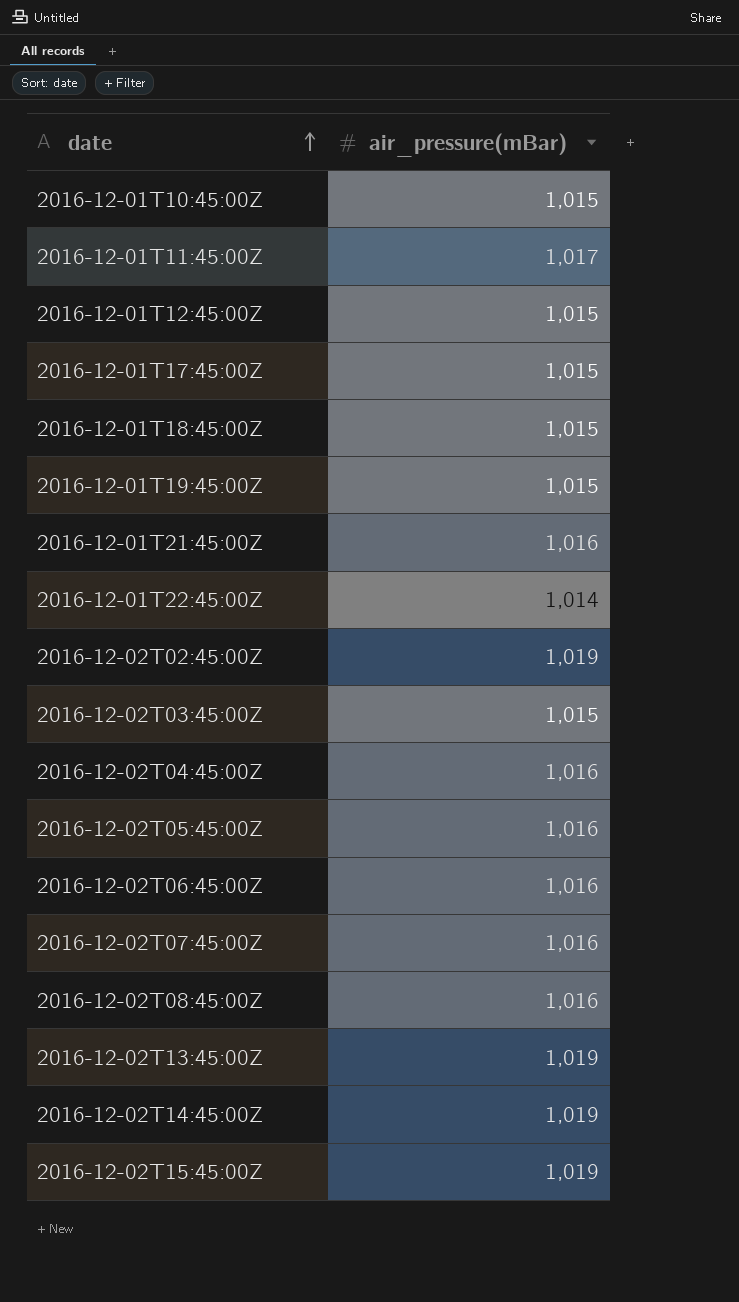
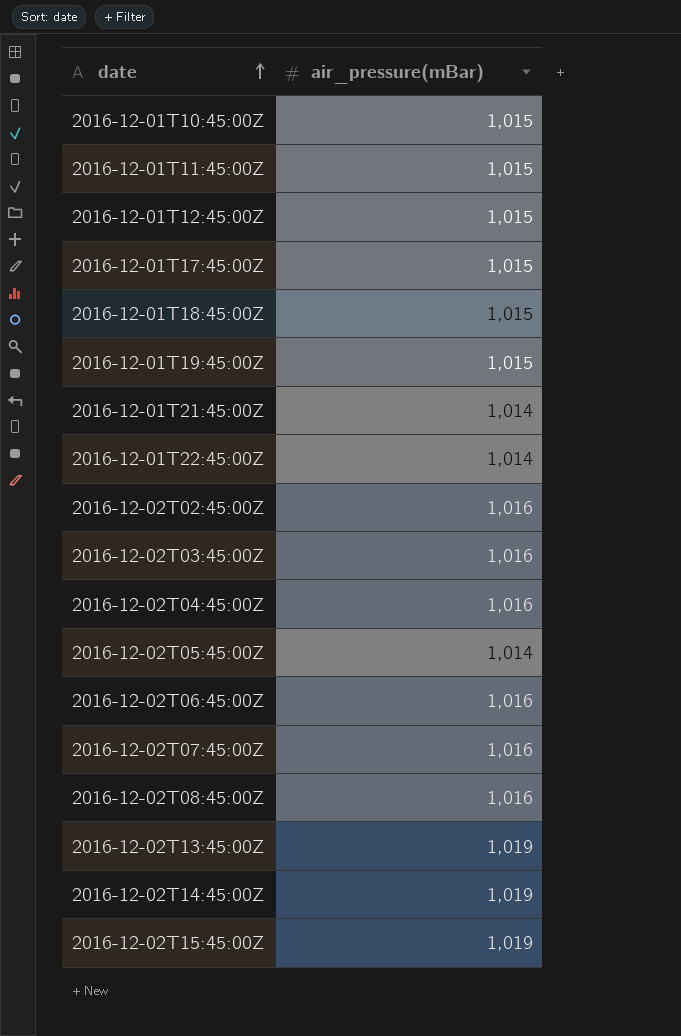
2016-12-01T11:45:00Z | air_pressure(mBar): 1,017 -> 1,015
2016-12-01T21:45:00Z | air_pressure(mBar): 1,016 -> 1,014
2016-12-02T02:45:00Z | air_pressure(mBar): 1,019 -> 1,016
2016-12-02T03:45:00Z | air_pressure(mBar): 1,015 -> 1,016
2016-12-02T05:45:00Z | air_pressure(mBar): 1,016 -> 1,014

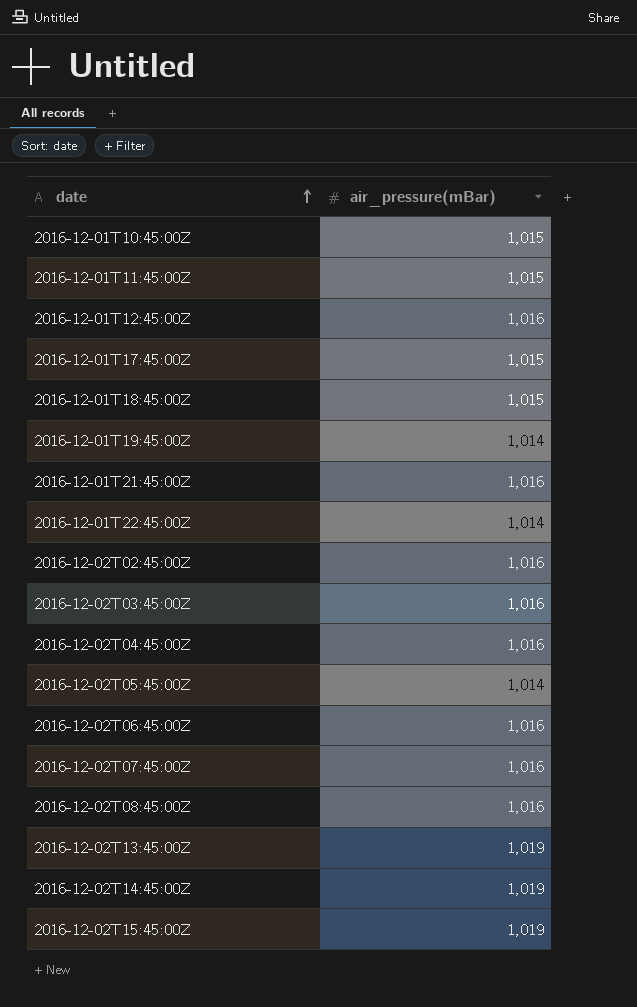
2016-12-01T12:45:00Z | air_pressure(mBar): 1,015 -> 1,016
2016-12-01T19:45:00Z | air_pressure(mBar): 1,015 -> 1,014
2016-12-01T21:45:00Z | air_pressure(mBar): 1,014 -> 1,016

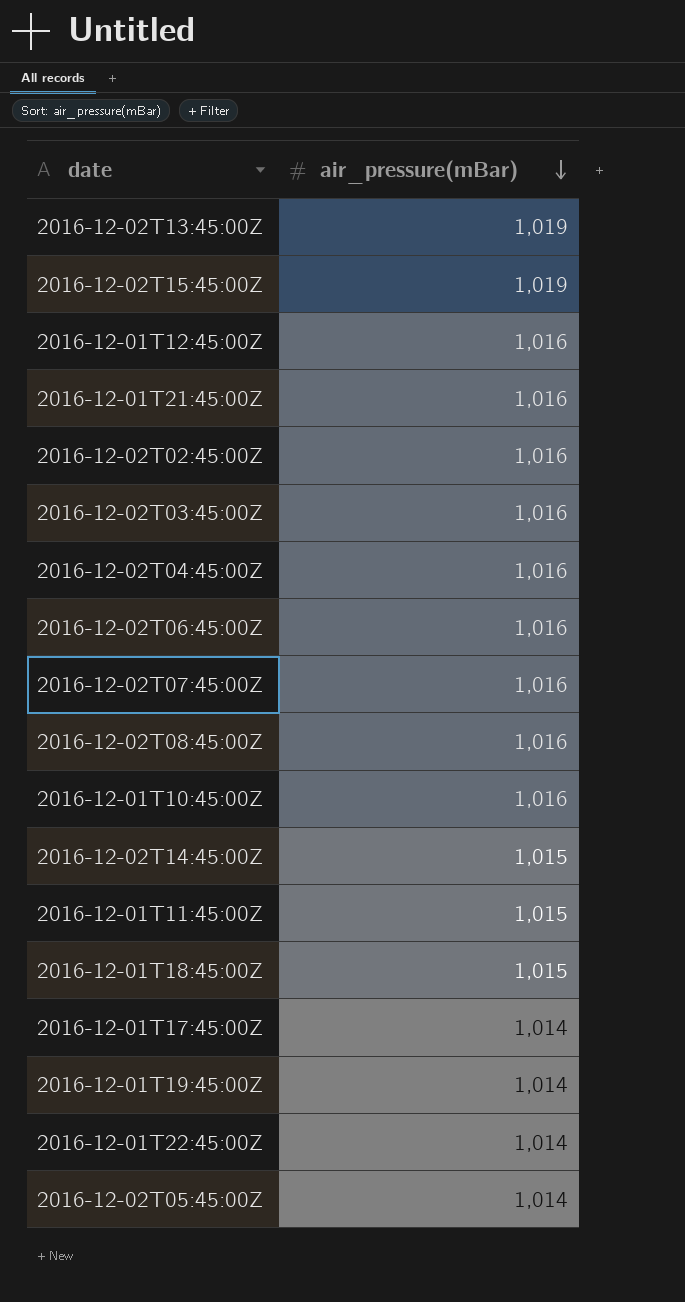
row order: date ascending -> air_pressure(mBar) descending
2016-12-01T10:45:00Z | air_pressure(mBar): 1,015 -> 1,016
2016-12-02T14:45:00Z | air_pressure(mBar): 1,019 -> 1,015
2016-12-01T17:45:00Z | air_pressure(mBar): 1,015 -> 1,014

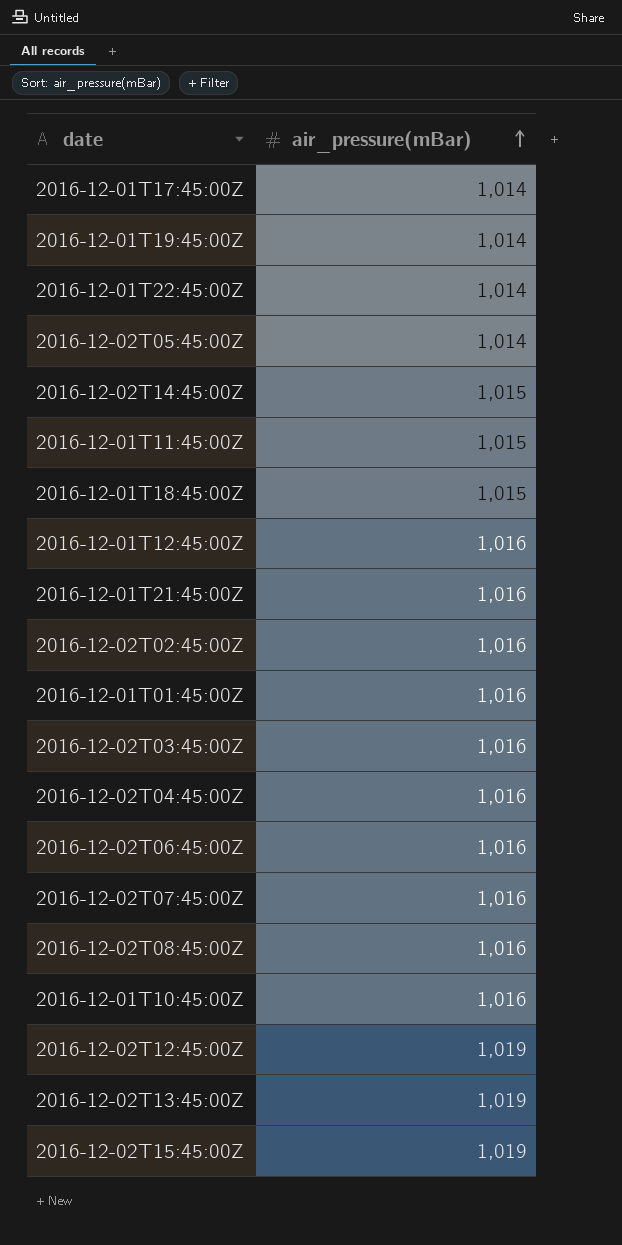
row order: air_pressure(mBar) descending -> air_pressure(mBar) ascending
row 2016-12-01T01:45:00Z: none -> 1,016
row 2016-12-02T12:45:00Z: none -> 1,019

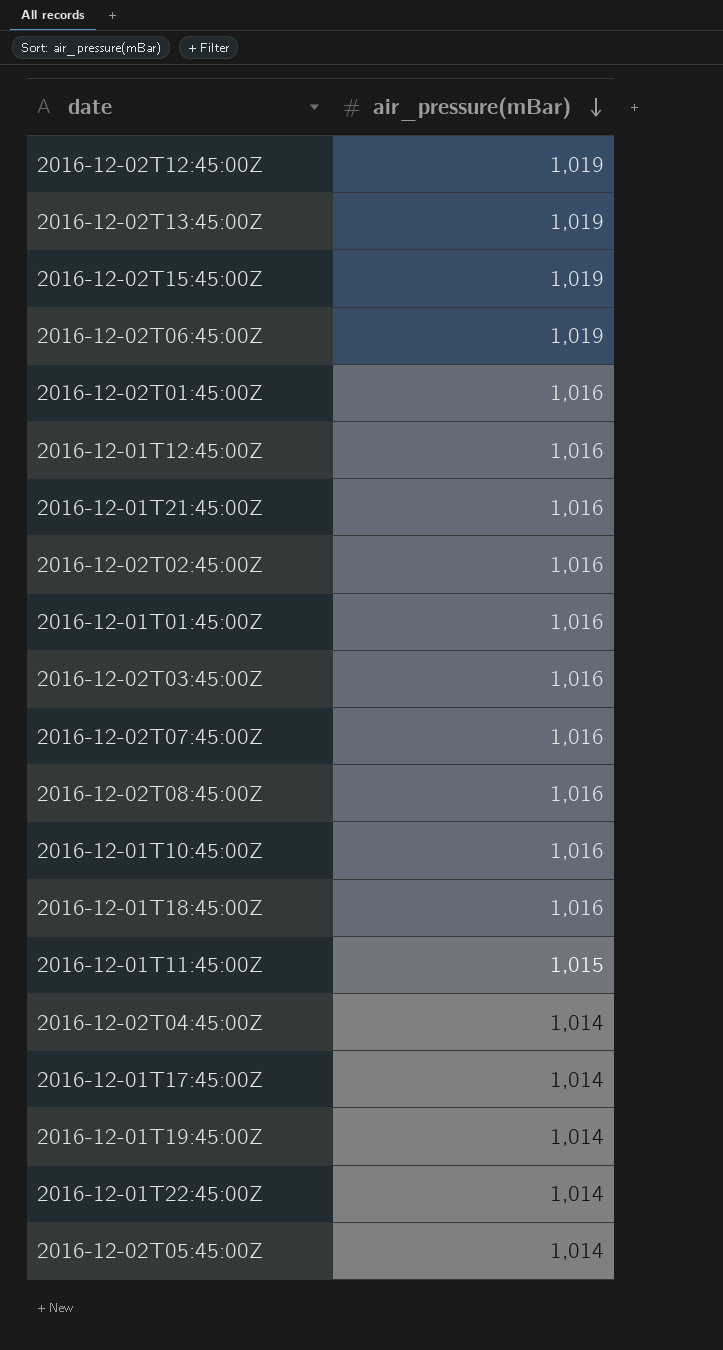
row order: air_pressure(mBar) ascending -> air_pressure(mBar) descending
row 2016-12-02T14:45:00Z: 1,015 -> none
2016-12-02T06:45:00Z | air_pressure(mBar): 1,016 -> 1,019
row 2016-12-02T01:45:00Z: none -> 1,016
2016-12-01T18:45:00Z | air_pressure(mBar): 1,015 -> 1,016
2016-12-02T04:45:00Z | air_pressure(mBar): 1,016 -> 1,014

